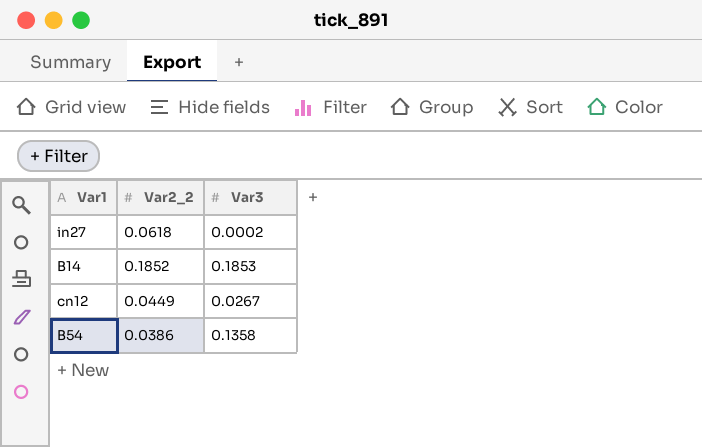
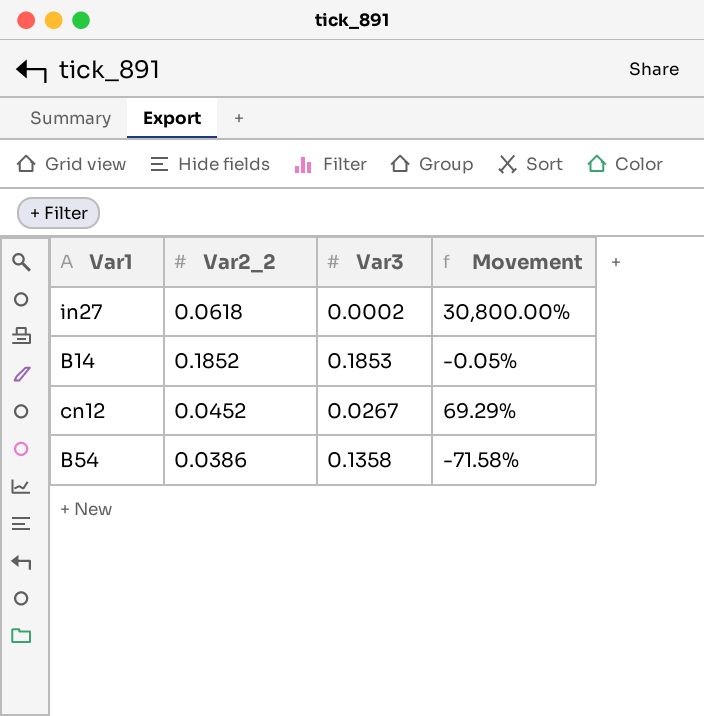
column Movement | formula: none -> ([Var2_2] - [Var3]) / [Var3]
cn12 | Var2_2: 0.0449 -> 0.0452

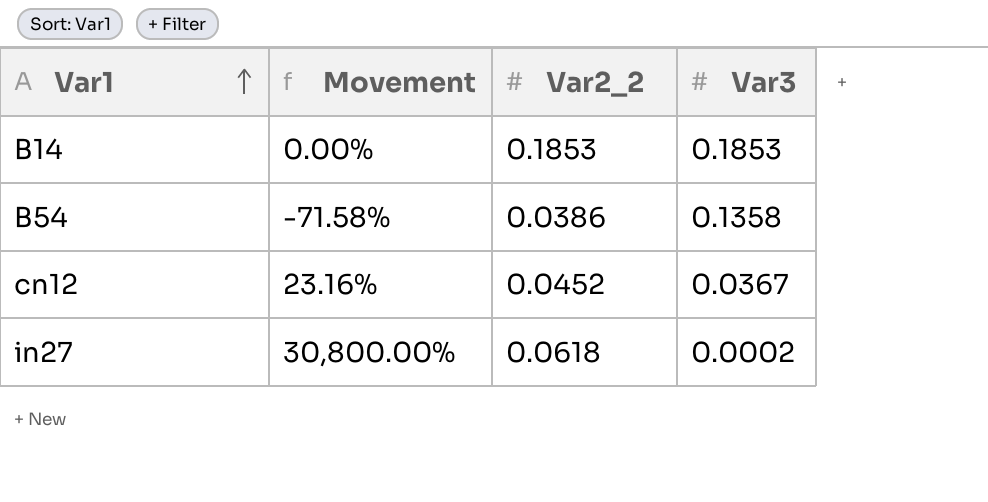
row order: none -> Var1 ascending
column Movement | position: 4 -> 2
B14 | Movement: -0.05% -> 0.00%
B14 | Var2_2: 0.1852 -> 0.1853
cn12 | Movement: 69.29% -> 23.16%
cn12 | Var3: 0.0267 -> 0.0367

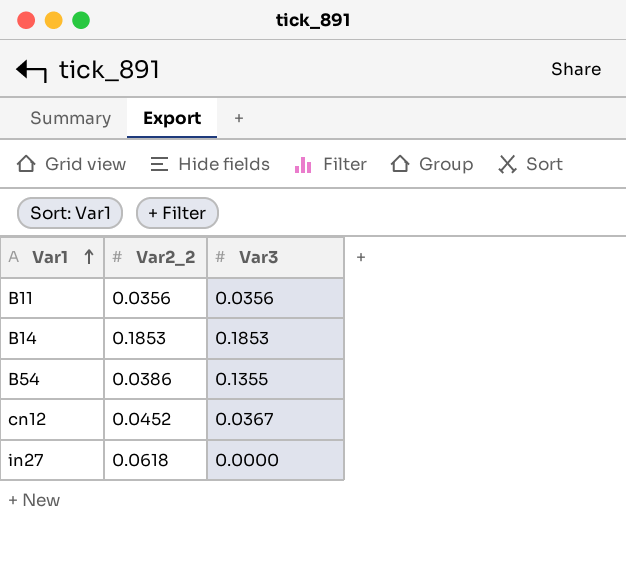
column Movement | formula: ([Var2_2] - [Var3]) / [Var3] -> none
row B11: none -> 0.0356 | 0.0356
B54 | Var3: 0.1358 -> 0.1355
in27 | Var3: 0.0002 -> 0.0000

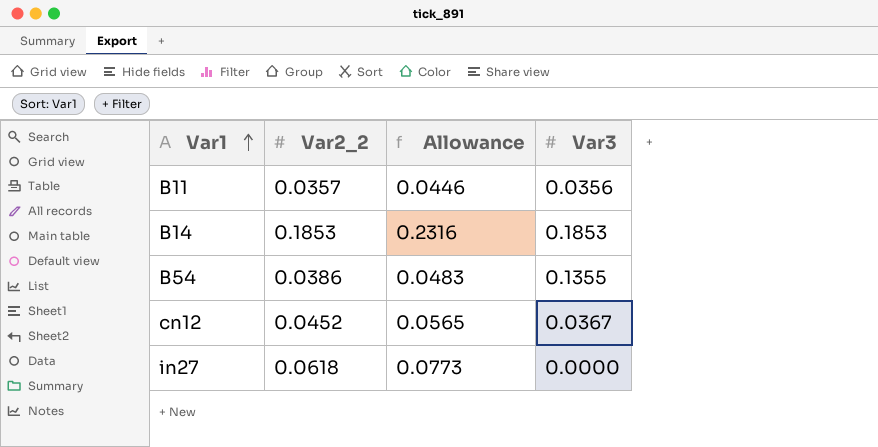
column Allowance | formula: none -> [Var2_2] * 1.25
B11 | Var2_2: 0.0356 -> 0.0357

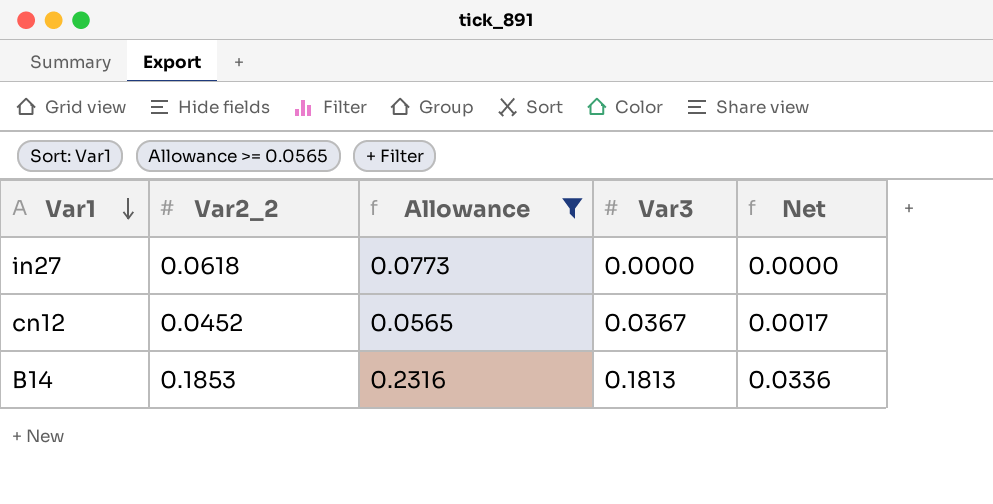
filter: none -> Allowance >= 0.0565
row order: Var1 ascending -> Var1 descending
column Net | formula: none -> [Var2_2] * [Var3]
B14 | Var3: 0.1853 -> 0.1813

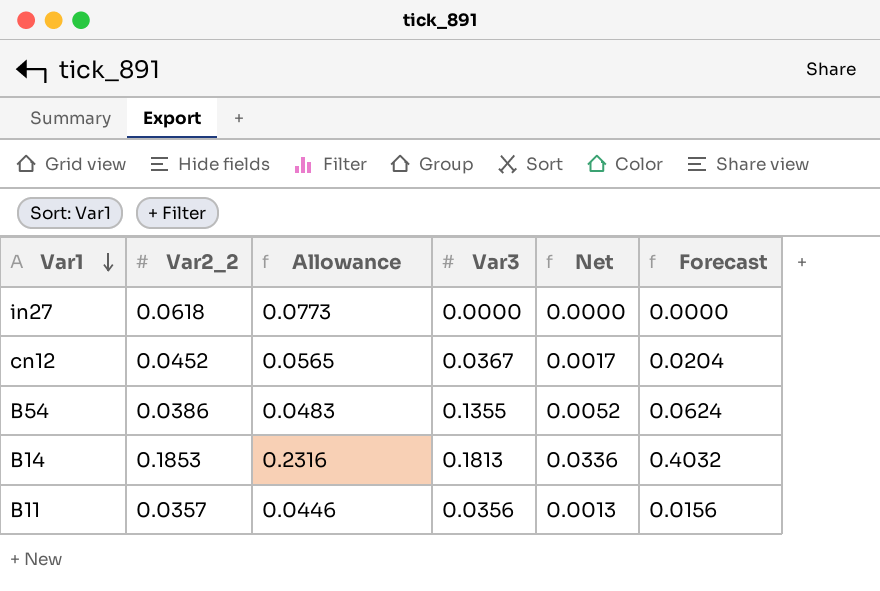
filter: Allowance >= 0.0565 -> none
column Forecast | formula: none -> [Net] * 12

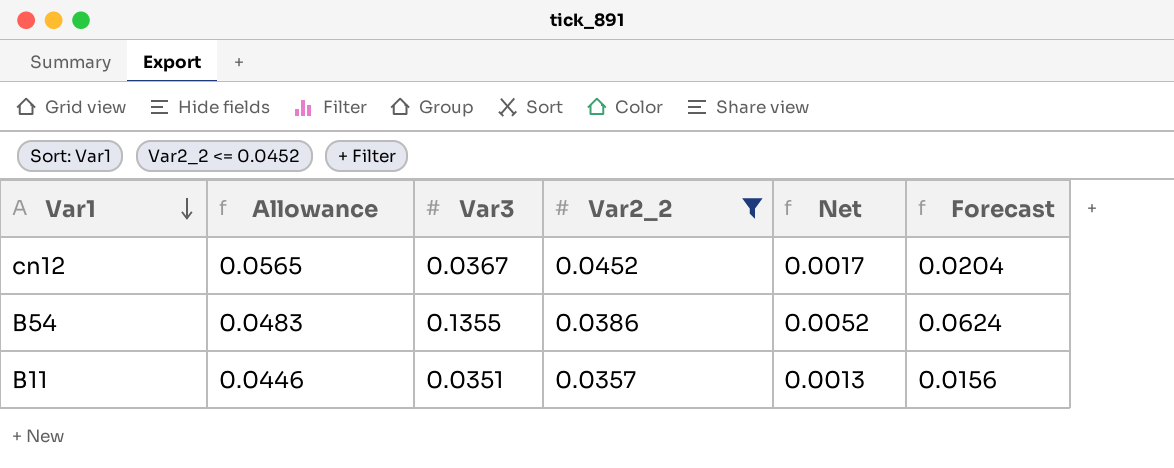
filter: none -> Var2_2 <= 0.0452
column Var2_2 | position: 2 -> 4
B11 | Var3: 0.0356 -> 0.0351

